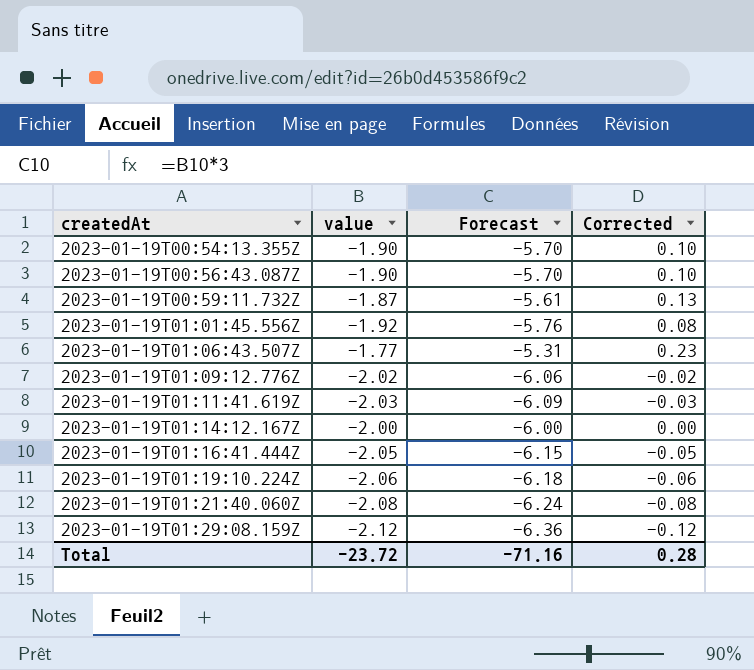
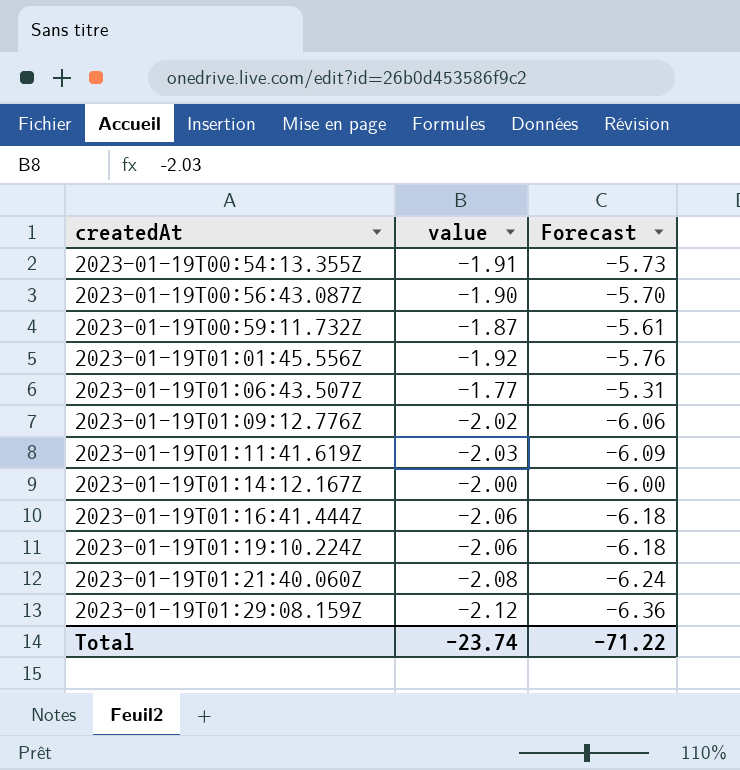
column Corrected | formula: [value] + 2 -> none
2023-01-19T00:54:13.355Z | value: -1.90 -> -1.91
2023-01-19T00:54:13.355Z | Forecast: -5.70 -> -5.73
2023-01-19T01:16:41.444Z | value: -2.05 -> -2.06
2023-01-19T01:16:41.444Z | Forecast: -6.15 -> -6.18
Total | value: -23.72 -> -23.74
Total | Forecast: -71.16 -> -71.22

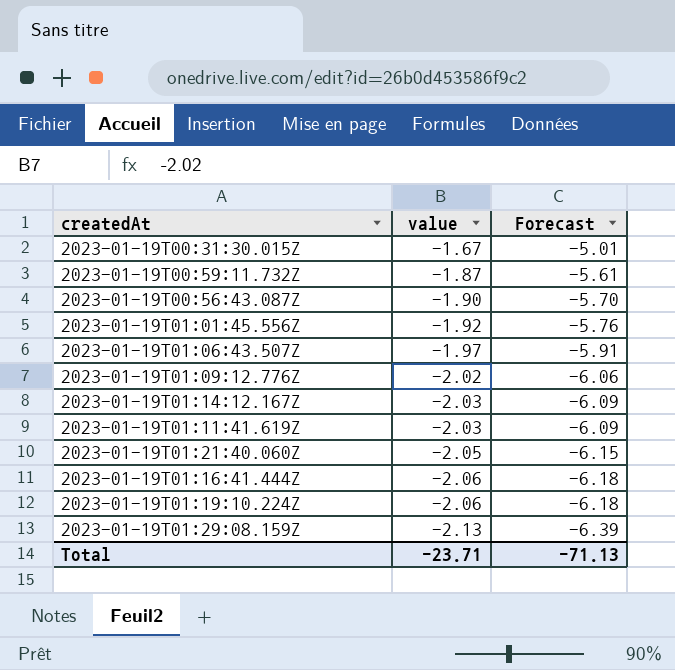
row order: createdAt ascending -> value descending
row 2023-01-19T00:54:13.355Z: -1.91 | -5.73 -> none
row 2023-01-19T00:31:30.015Z: none -> -1.67 | -5.01
2023-01-19T01:06:43.507Z | value: -1.77 -> -1.97
2023-01-19T01:06:43.507Z | Forecast: -5.31 -> -5.91
2023-01-19T01:14:12.167Z | value: -2.00 -> -2.03
2023-01-19T01:14:12.167Z | Forecast: -6.00 -> -6.09
2023-01-19T01:21:40.060Z | value: -2.08 -> -2.05
2023-01-19T01:21:40.060Z | Forecast: -6.24 -> -6.15
2023-01-19T01:29:08.159Z | value: -2.12 -> -2.13
2023-01-19T01:29:08.159Z | Forecast: -6.36 -> -6.39
Total | value: -23.74 -> -23.71
Total | Forecast: -71.22 -> -71.13

